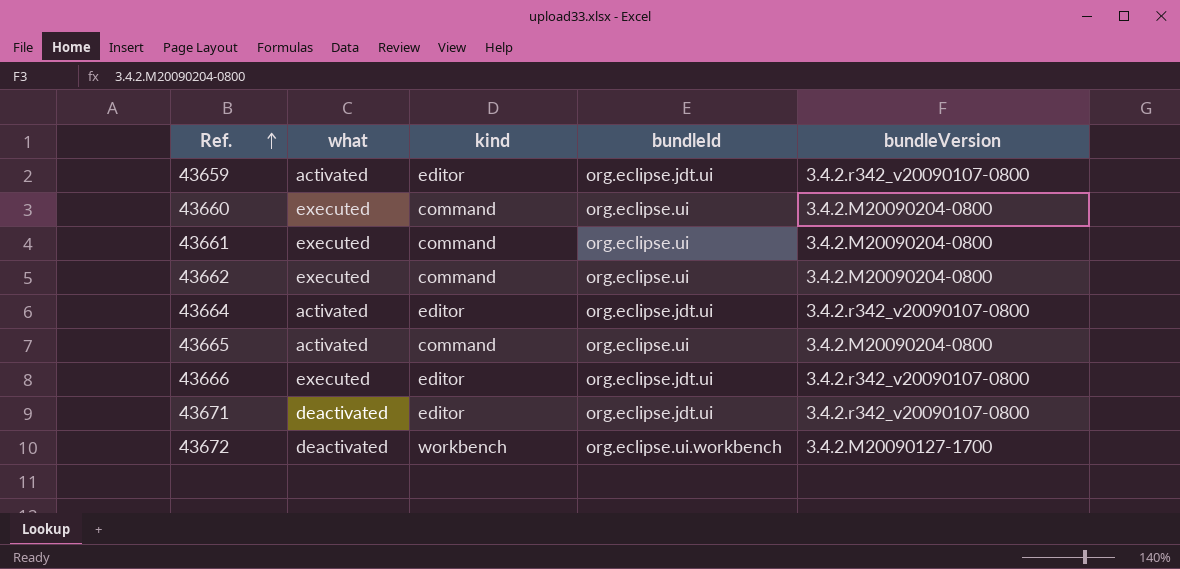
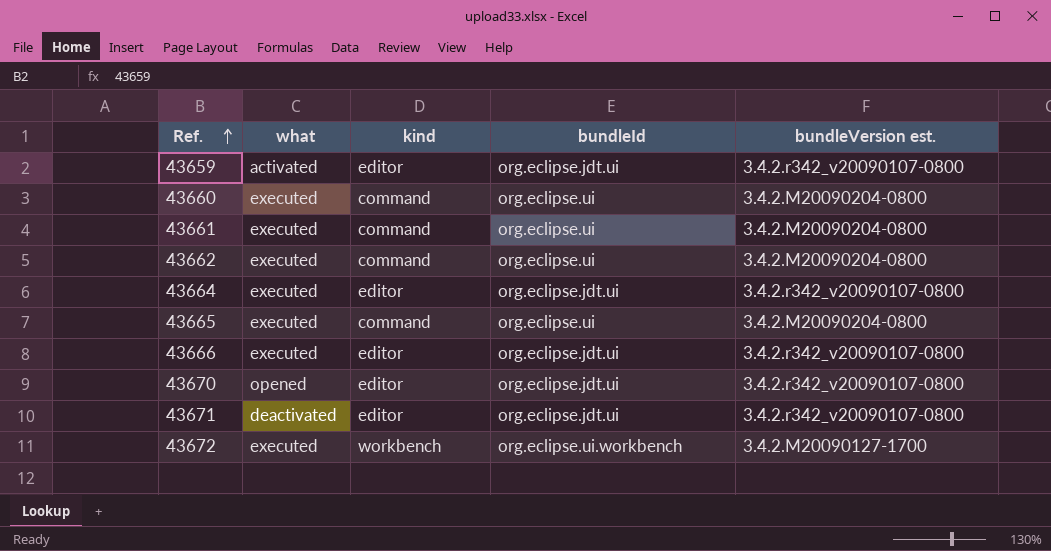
column name: bundleVersion -> bundleVersion est.
43664 | what: activated -> executed
43665 | what: activated -> executed
row 43670: none -> opened | editor | org.eclipse.jdt.ui | 3.4.2.r342_v20090107-0800
43672 | what: deactivated -> executed

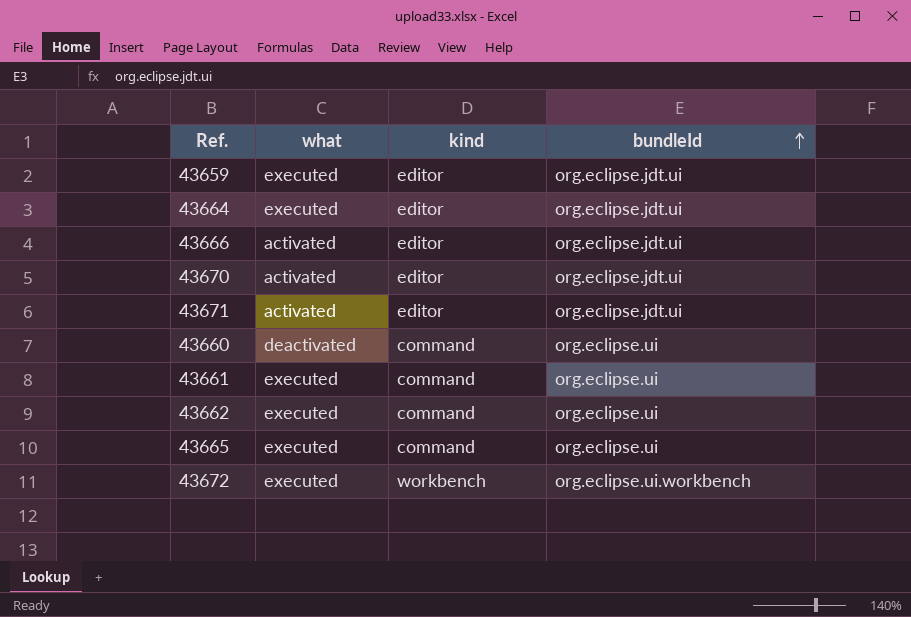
row order: Ref. ascending -> bundleId ascending
column bundleVersion est. | position: 5 -> none
43659 | what: activated -> executed
43666 | what: executed -> activated
43670 | what: opened -> activated
43671 | what: deactivated -> activated
43660 | what: executed -> deactivated

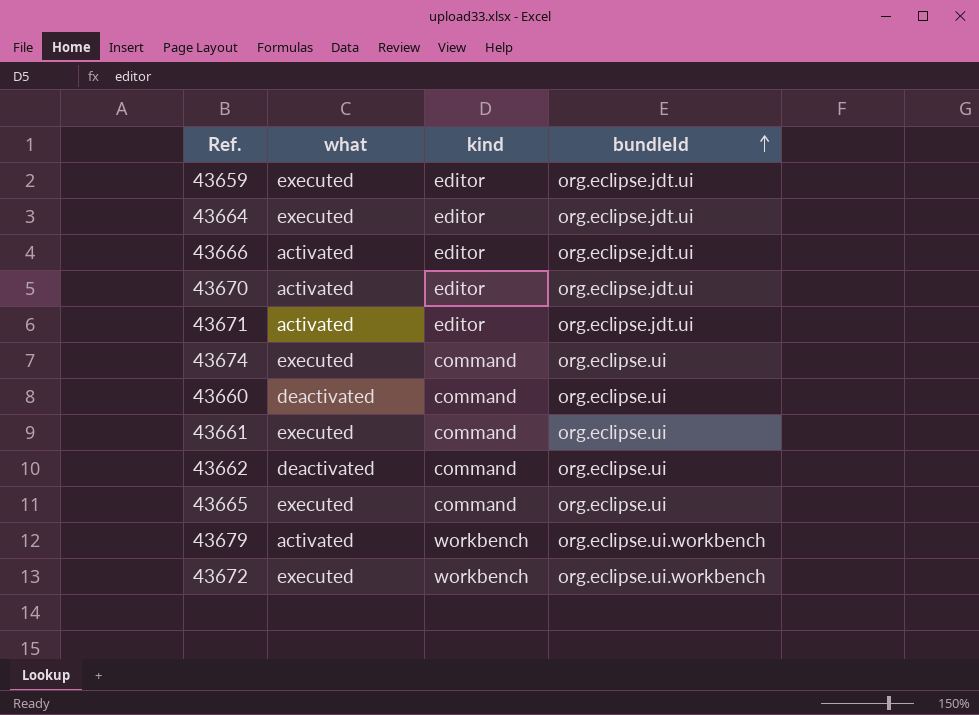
row 43674: none -> executed | command | org.eclipse.ui
43662 | what: executed -> deactivated
row 43679: none -> activated | workbench | org.eclipse.ui.workbench

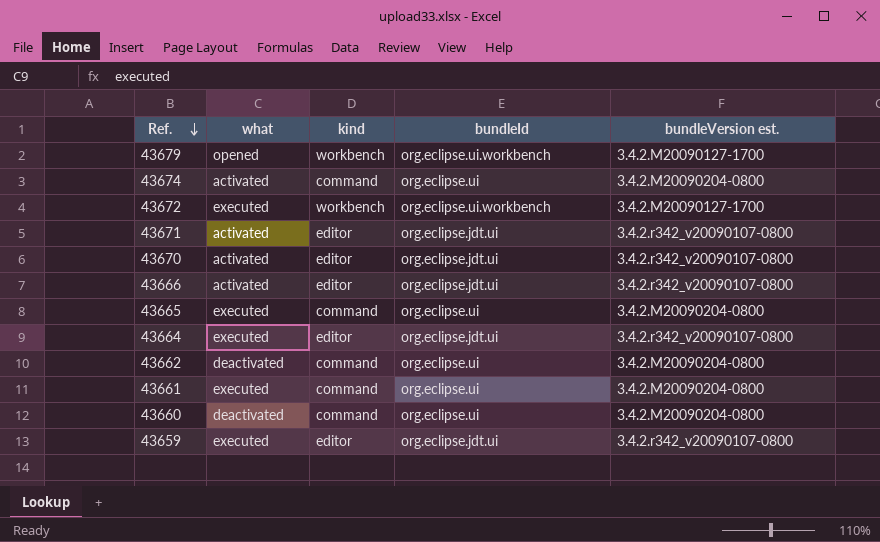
row order: bundleId ascending -> Ref. descending
column bundleVersion est. | position: none -> 5
43679 | what: activated -> opened
43674 | what: executed -> activated

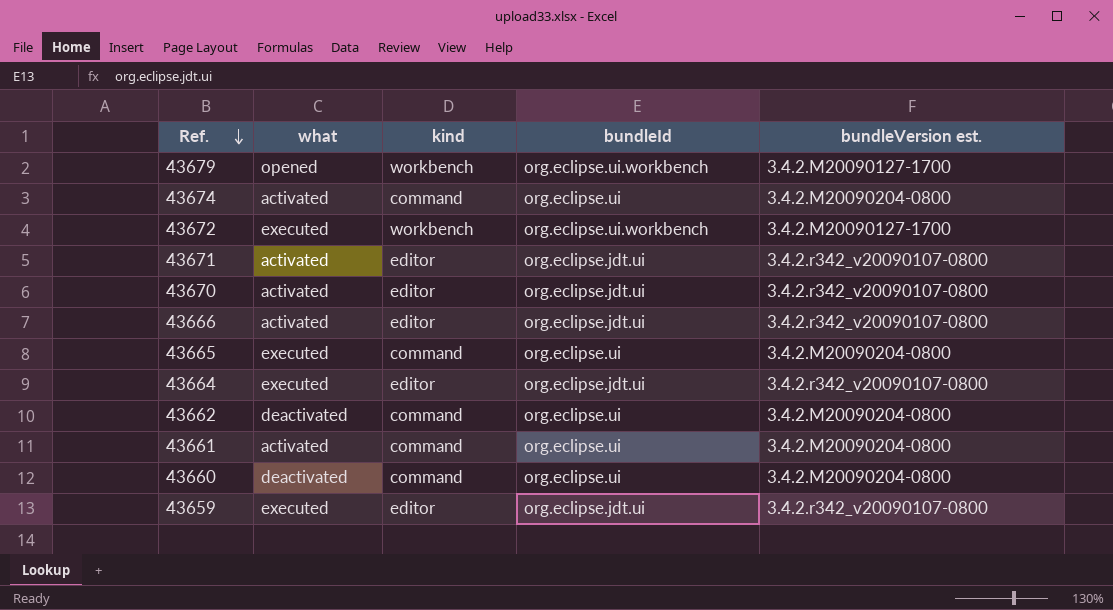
43661 | what: executed -> activated

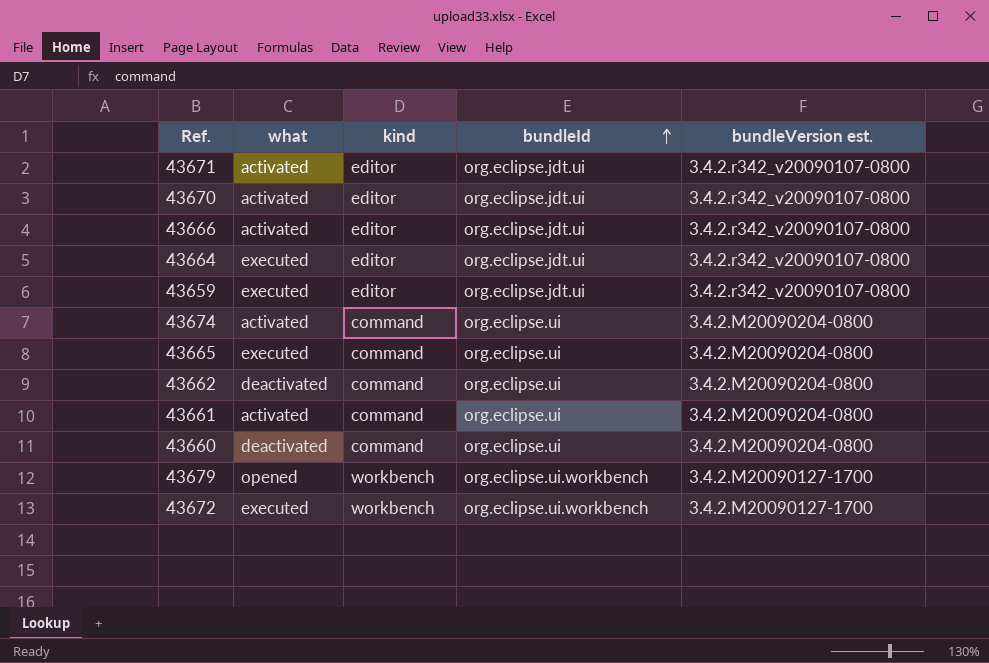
row order: Ref. descending -> bundleId ascending

